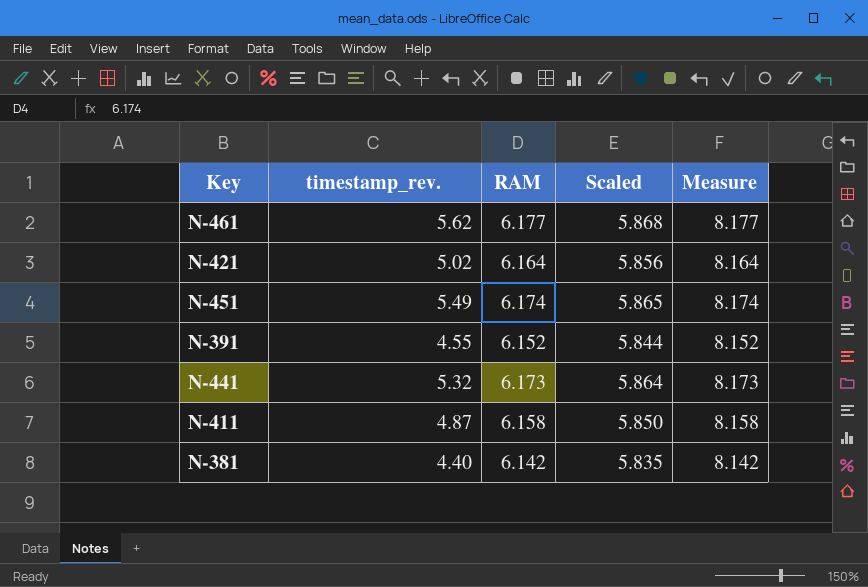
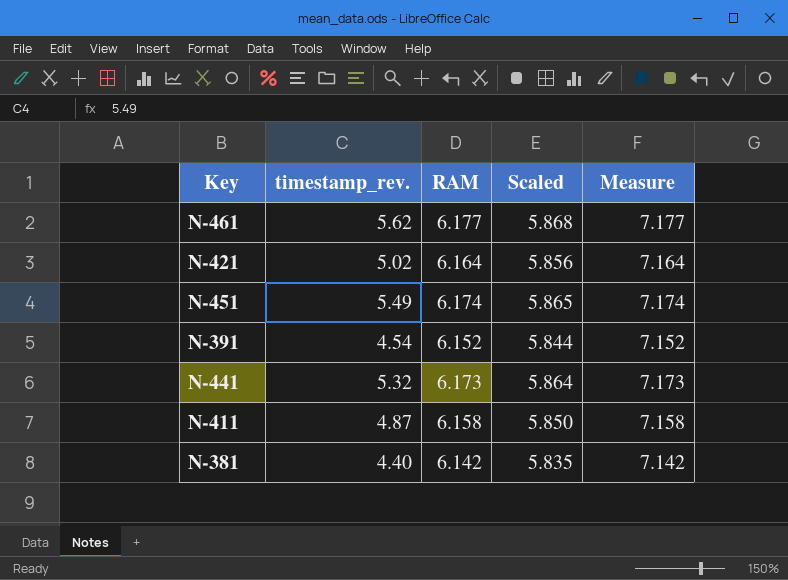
column Measure | formula: [RAM] + 2 -> [RAM] + 1
N-391 | timestamp_rev.: 4.55 -> 4.54

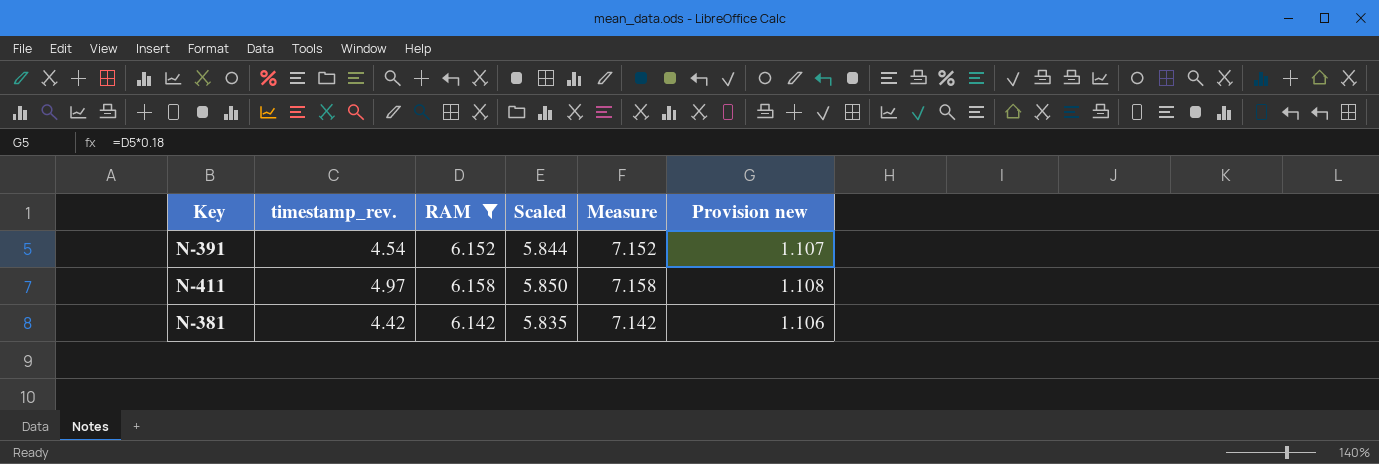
filter: none -> RAM <= 6.158
column Provision new | formula: none -> [RAM] * 0.18
N-411 | timestamp_rev.: 4.87 -> 4.97
N-381 | timestamp_rev.: 4.40 -> 4.42

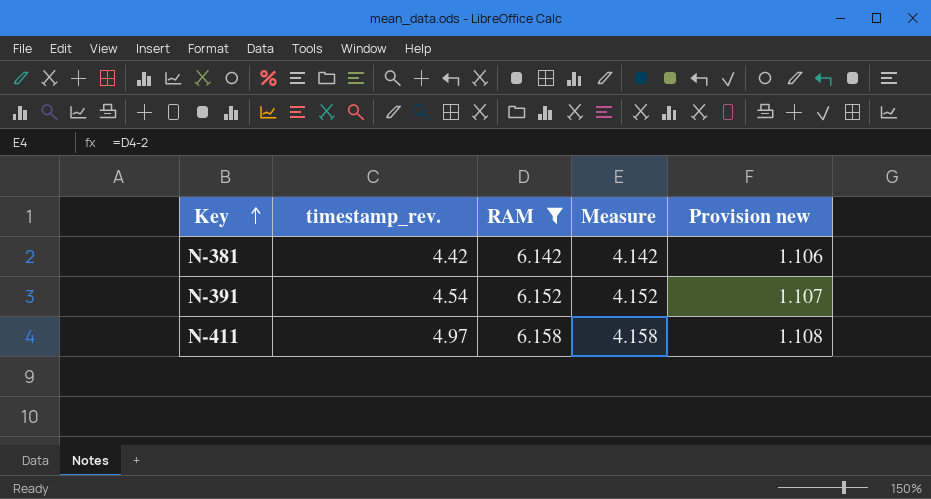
row order: none -> Key ascending
column Scaled | formula: [RAM] * 0.95 -> none
column Measure | formula: [RAM] + 1 -> [RAM] - 2

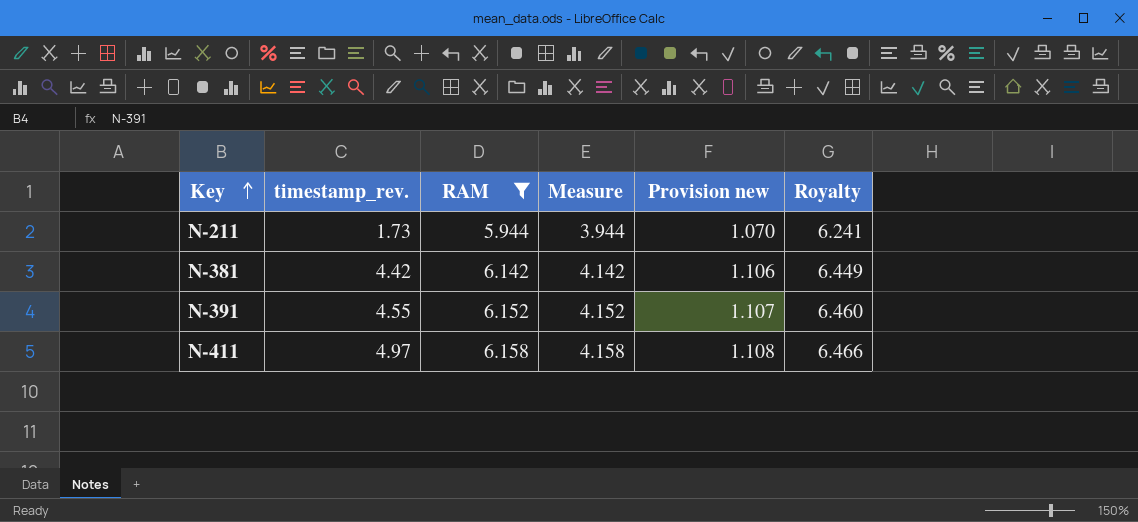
column Royalty | formula: none -> [RAM] * 1.05
row N-211: none -> 1.73 | 5.944 | 3.944 | 1.070 | 6.241
N-391 | timestamp_rev.: 4.54 -> 4.55

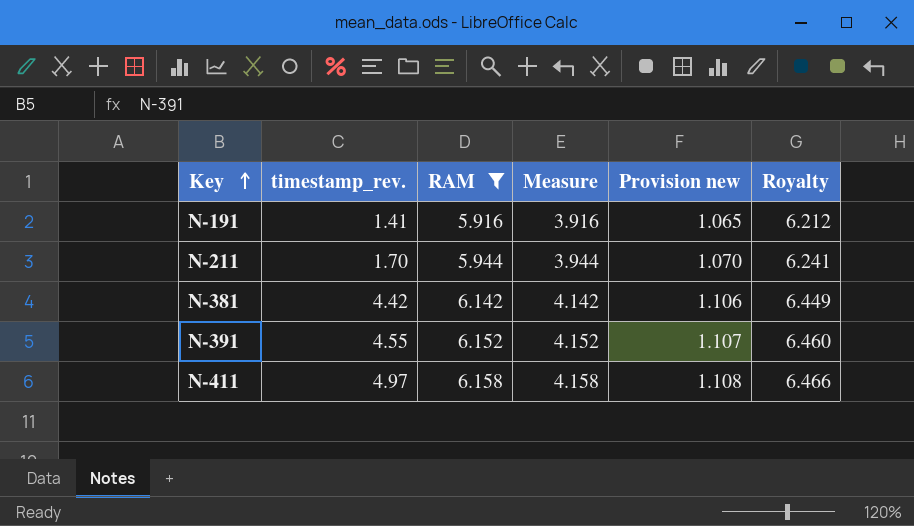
row N-191: none -> 1.41 | 5.916 | 3.916 | 1.065 | 6.212
N-211 | timestamp_rev.: 1.73 -> 1.70

